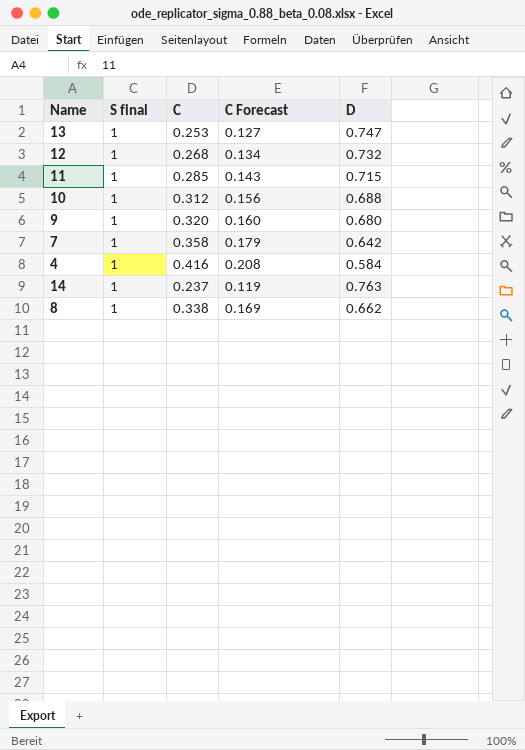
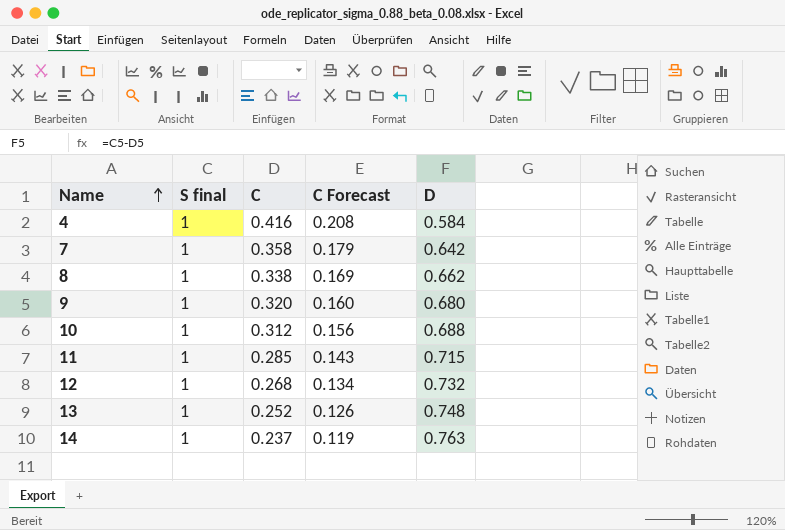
row order: none -> Name ascending
13 | C: 0.253 -> 0.252
13 | C Forecast: 0.127 -> 0.126
13 | D: 0.747 -> 0.748

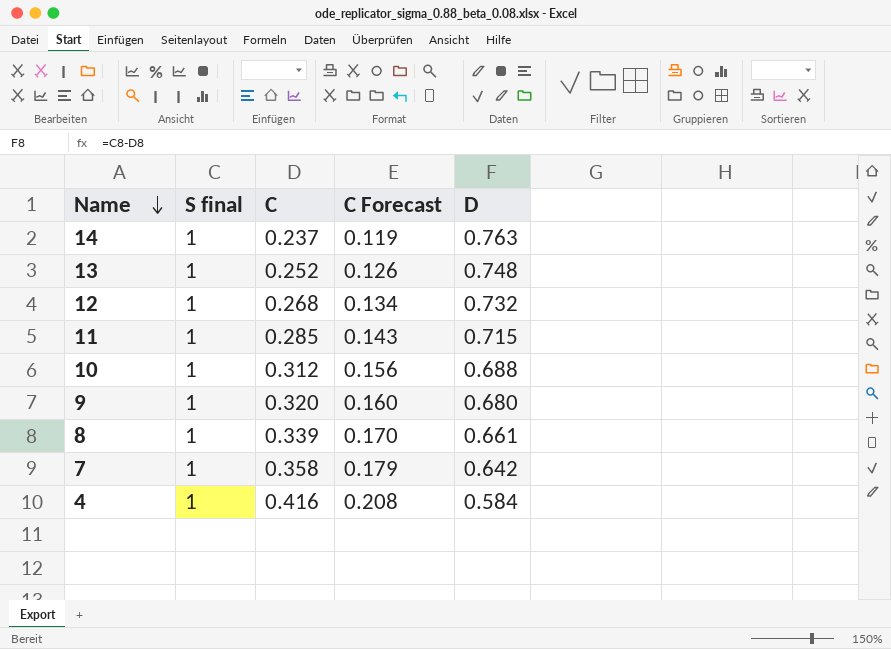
row order: Name ascending -> Name descending
8 | C: 0.338 -> 0.339
8 | C Forecast: 0.169 -> 0.170
8 | D: 0.662 -> 0.661

